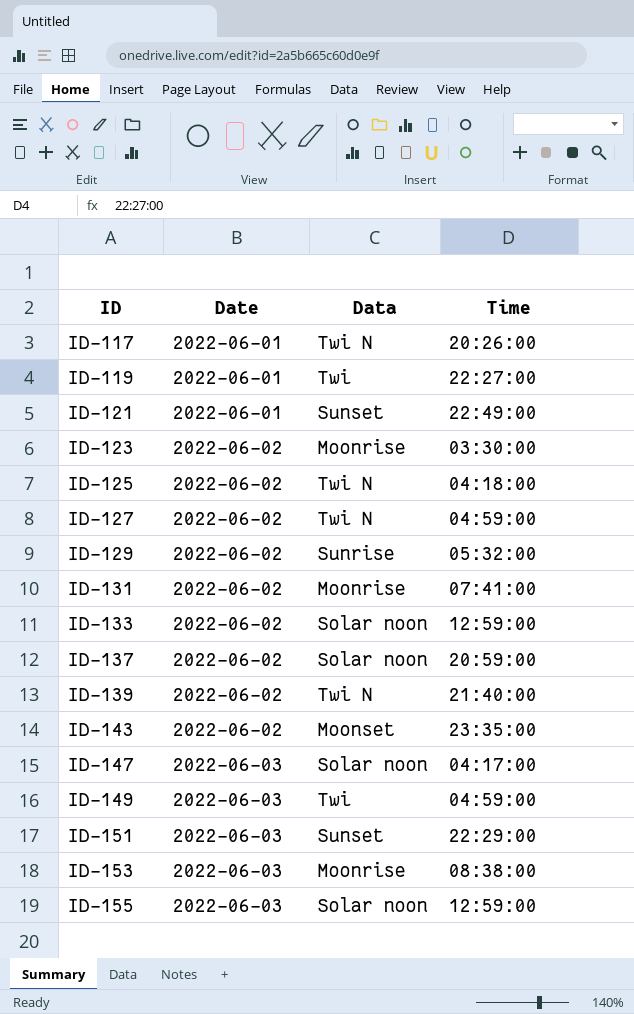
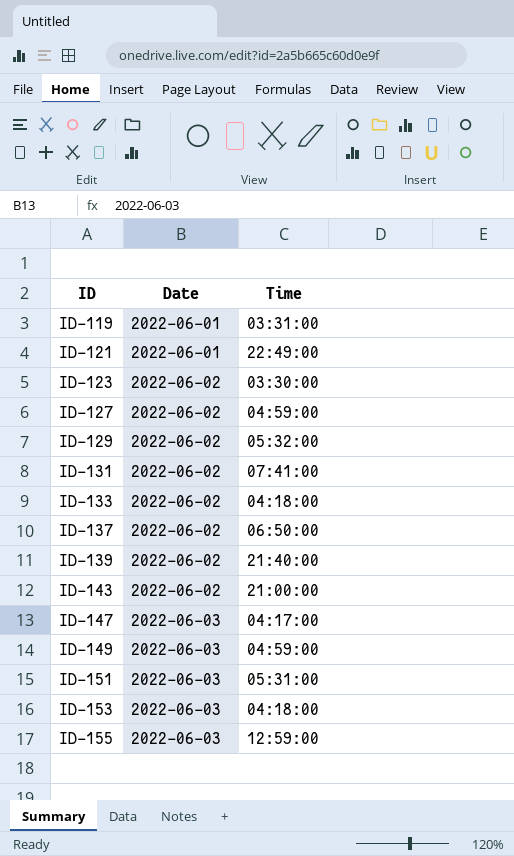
column Data | position: 3 -> none
row ID-117: 2022-06-01 | Twi N | 20:26:00 -> none
row ID-125: 2022-06-02 | Twi N | 04:18:00 -> none
ID-119 | Time: 22:27:00 -> 03:31:00
ID-133 | Time: 12:59:00 -> 04:18:00
ID-137 | Time: 20:59:00 -> 06:50:00
ID-143 | Time: 23:35:00 -> 21:00:00
ID-151 | Time: 22:29:00 -> 05:31:00
ID-153 | Time: 08:38:00 -> 04:18:00

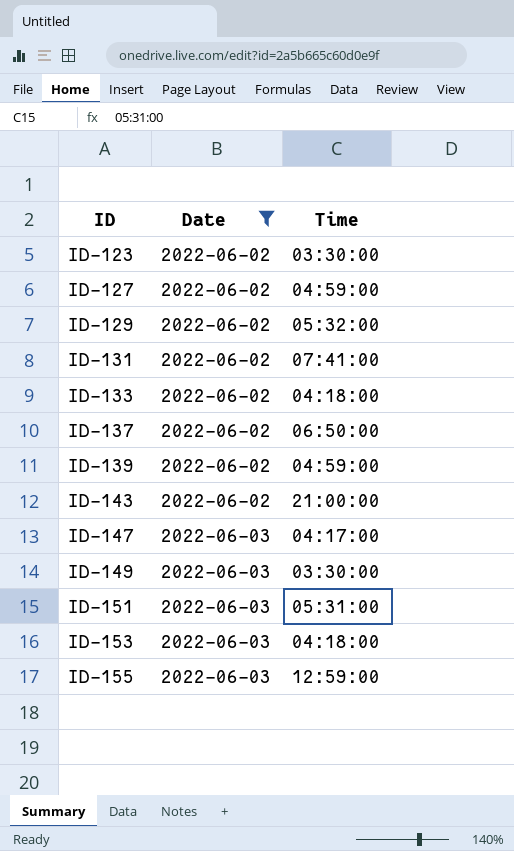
filter: none -> Date != 2022-06-01
ID-139 | Time: 21:40:00 -> 04:59:00
ID-149 | Time: 04:59:00 -> 03:30:00

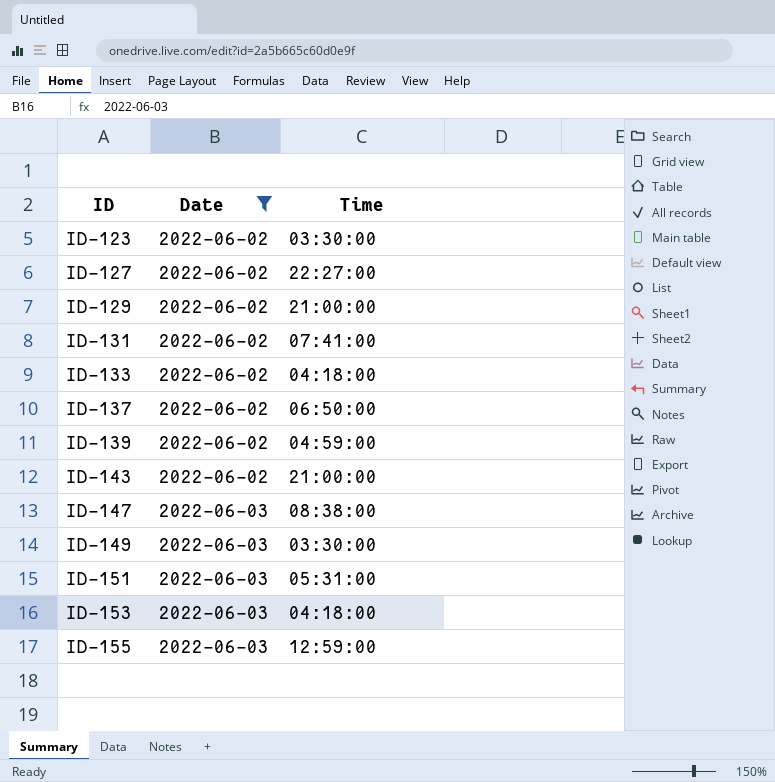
ID-127 | Time: 04:59:00 -> 22:27:00
ID-129 | Time: 05:32:00 -> 21:00:00
ID-147 | Time: 04:17:00 -> 08:38:00

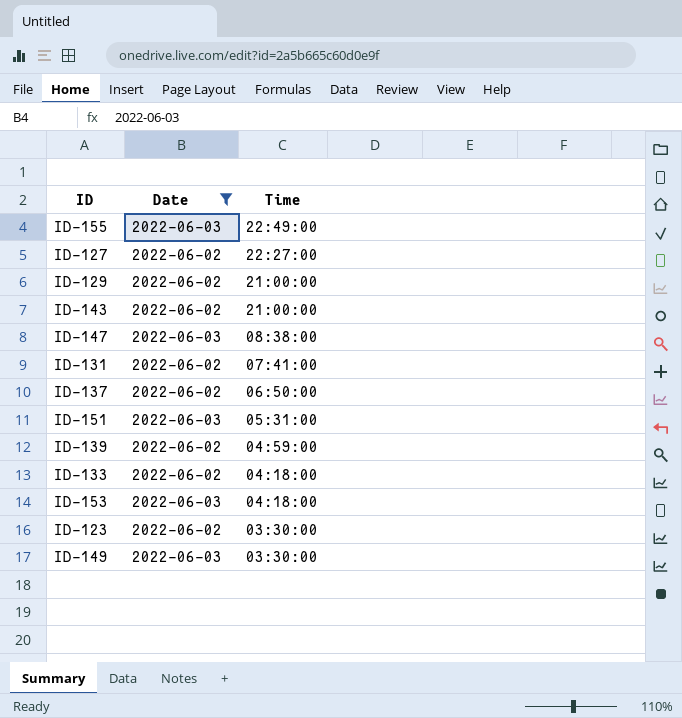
row order: ID ascending -> Time descending
ID-155 | Time: 12:59:00 -> 22:49:00

